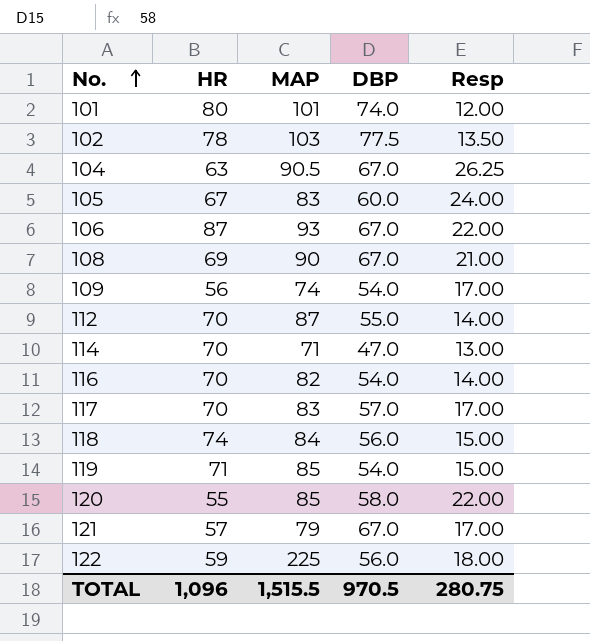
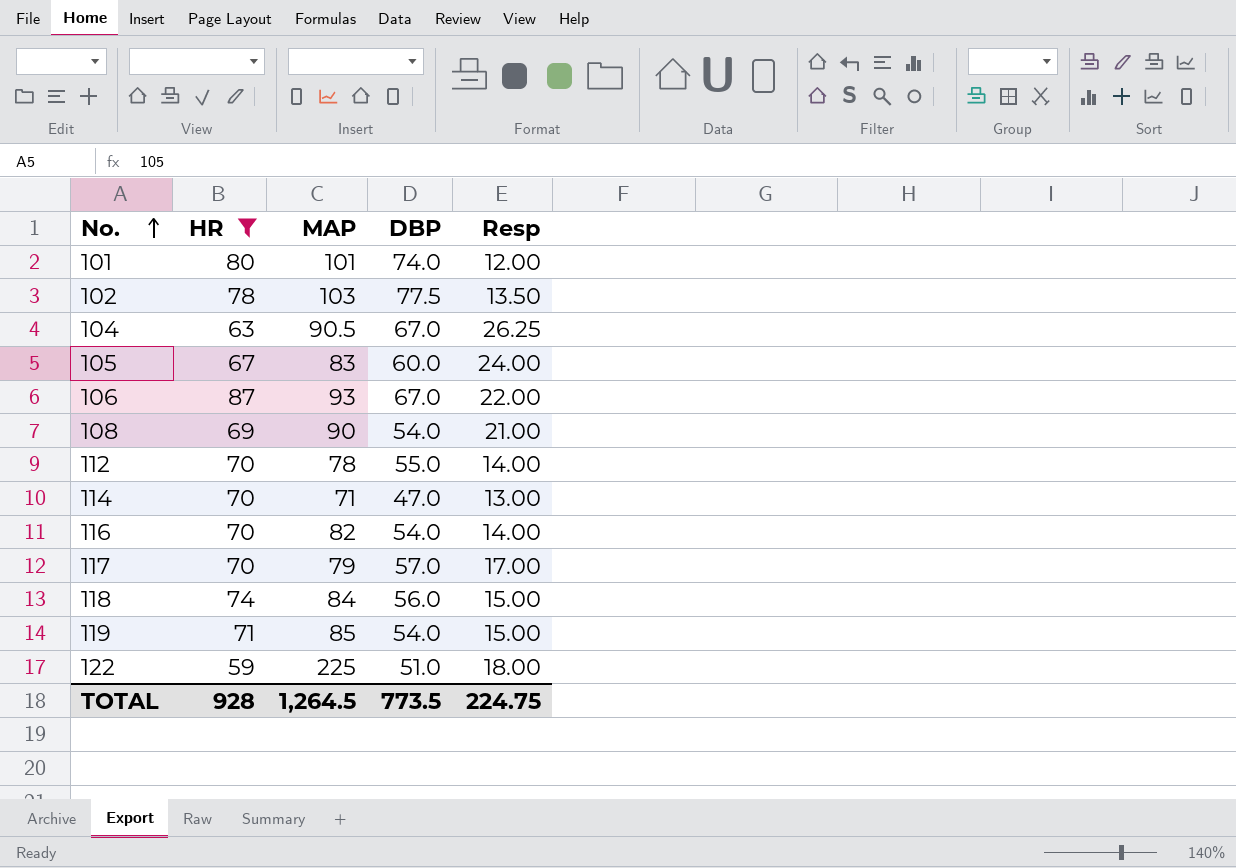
filter: none -> HR >= 59
108 | DBP: 67.0 -> 54.0
112 | MAP: 87 -> 78
117 | MAP: 83 -> 79
122 | DBP: 56.0 -> 51.0
TOTAL | HR: 1,096 -> 928
TOTAL | MAP: 1,515.5 -> 1,264.5
TOTAL | DBP: 970.5 -> 773.5
TOTAL | Resp: 280.75 -> 224.75

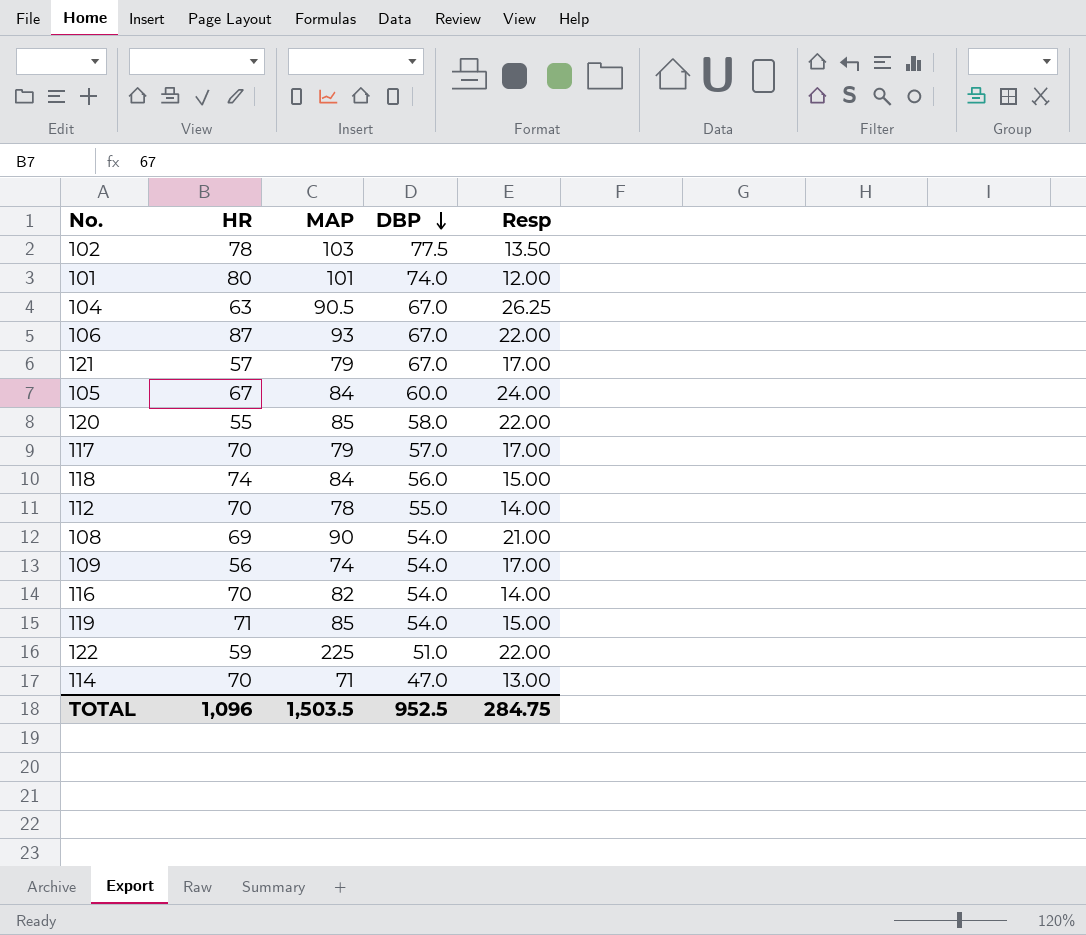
filter: HR >= 59 -> none
row order: No. ascending -> DBP descending
105 | MAP: 83 -> 84
122 | Resp: 18.00 -> 22.00
TOTAL | HR: 928 -> 1,096
TOTAL | MAP: 1,264.5 -> 1,503.5
TOTAL | DBP: 773.5 -> 952.5
TOTAL | Resp: 224.75 -> 284.75

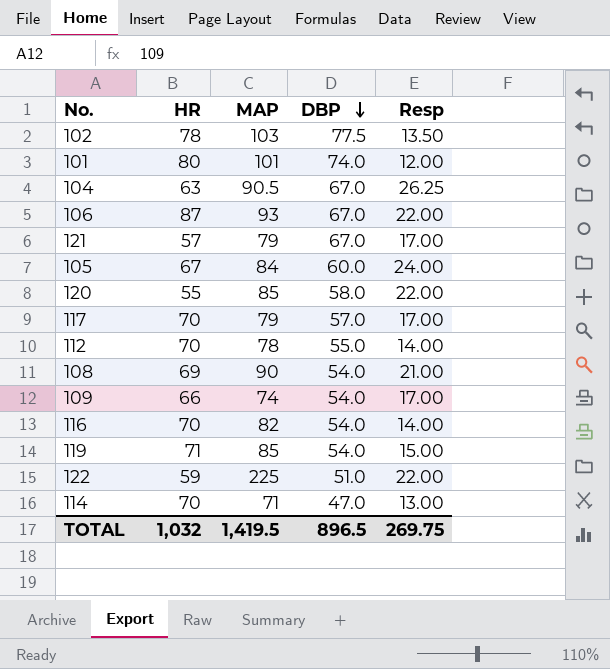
row 118: 74 | 84 | 56.0 | 15.00 -> none
109 | HR: 56 -> 66
TOTAL | HR: 1,096 -> 1,032
TOTAL | MAP: 1,503.5 -> 1,419.5
TOTAL | DBP: 952.5 -> 896.5
TOTAL | Resp: 284.75 -> 269.75

